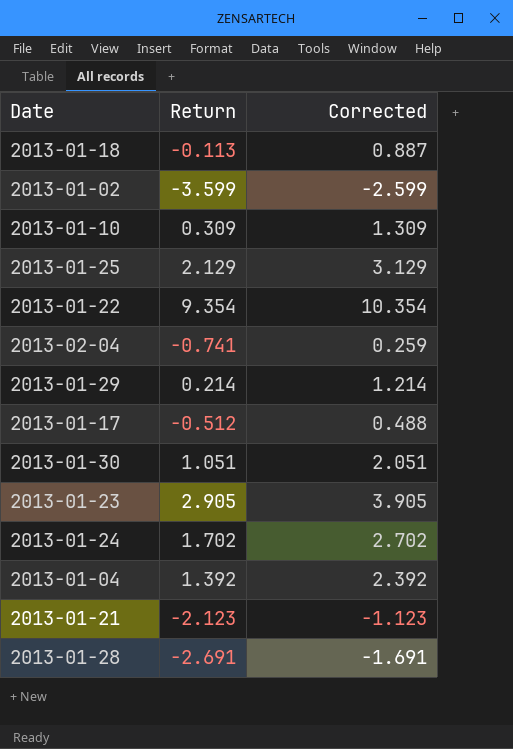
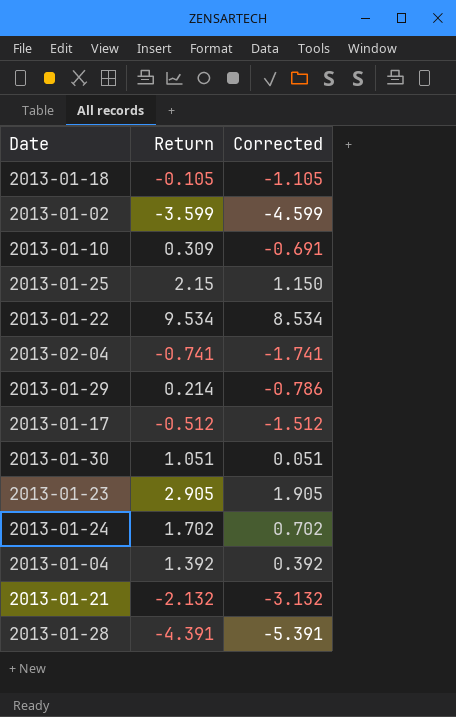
column Corrected | formula: [Return] + 1 -> [Return] - 1
2013-01-18 | Return: -0.113 -> -0.105
2013-01-25 | Return: 2.129 -> 2.15
2013-01-22 | Return: 9.354 -> 9.534
2013-01-21 | Return: -2.123 -> -2.132
2013-01-28 | Return: -2.691 -> -4.391

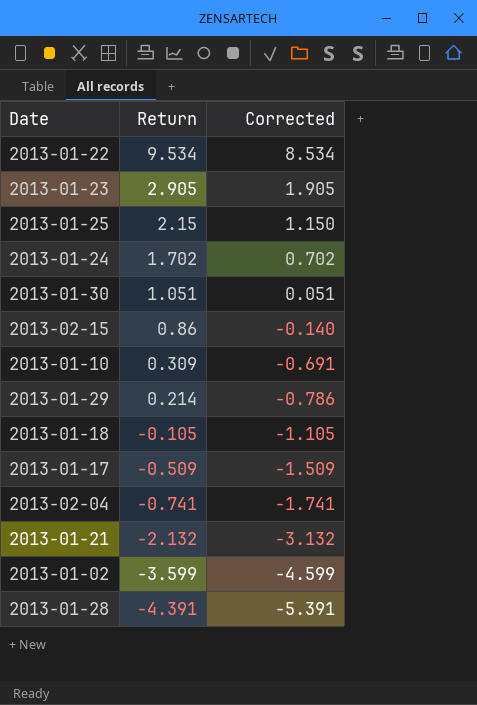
row order: none -> Return descending
row 2013-01-04: 1.392 | 0.392 -> none
row 2013-02-15: none -> 0.86 | -0.140
2013-01-17 | Return: -0.512 -> -0.509
2013-01-17 | Corrected: -1.512 -> -1.509

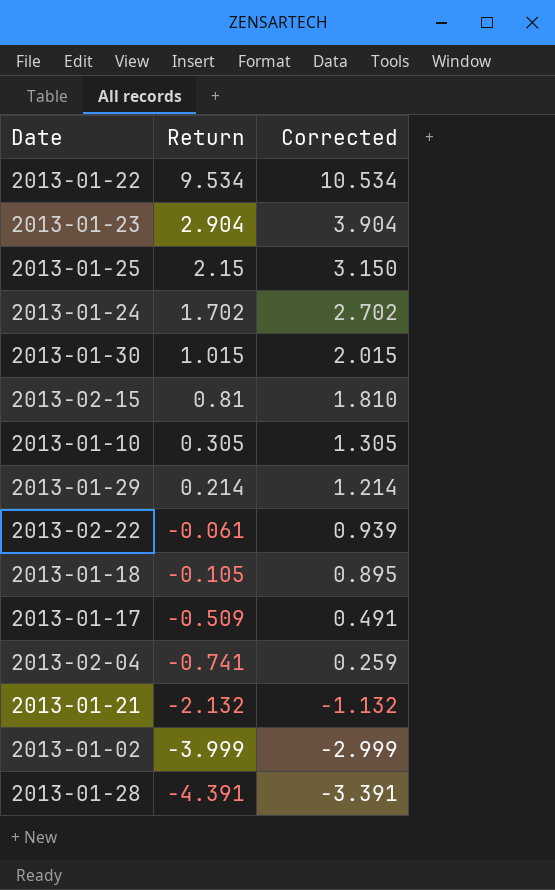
column Corrected | formula: [Return] - 1 -> [Return] + 1
2013-01-23 | Return: 2.905 -> 2.904
2013-01-30 | Return: 1.051 -> 1.015
2013-02-15 | Return: 0.86 -> 0.81
2013-01-10 | Return: 0.309 -> 0.305
row 2013-02-22: none -> -0.061 | 0.939
2013-01-02 | Return: -3.599 -> -3.999

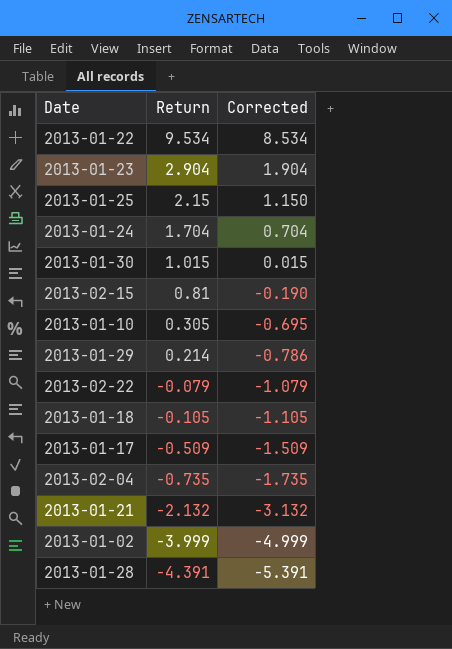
column Corrected | formula: [Return] + 1 -> [Return] - 1
2013-01-24 | Return: 1.702 -> 1.704
2013-02-22 | Return: -0.061 -> -0.079
2013-02-04 | Return: -0.741 -> -0.735

